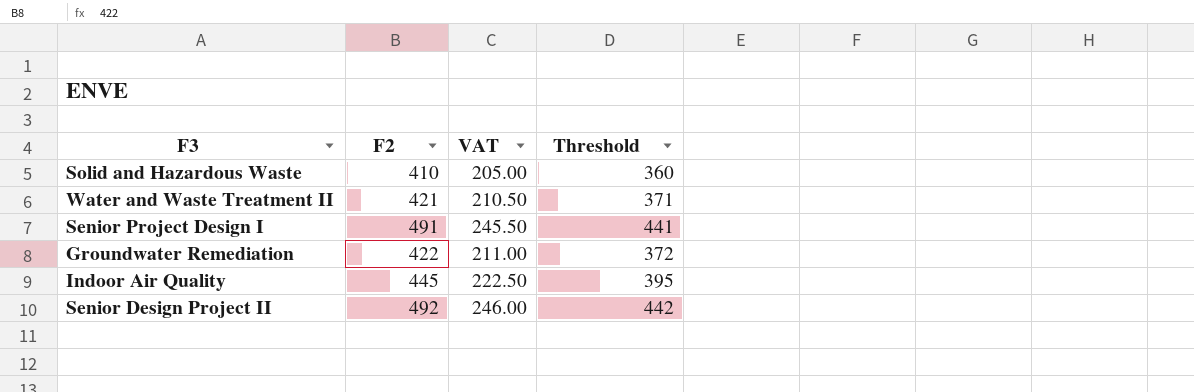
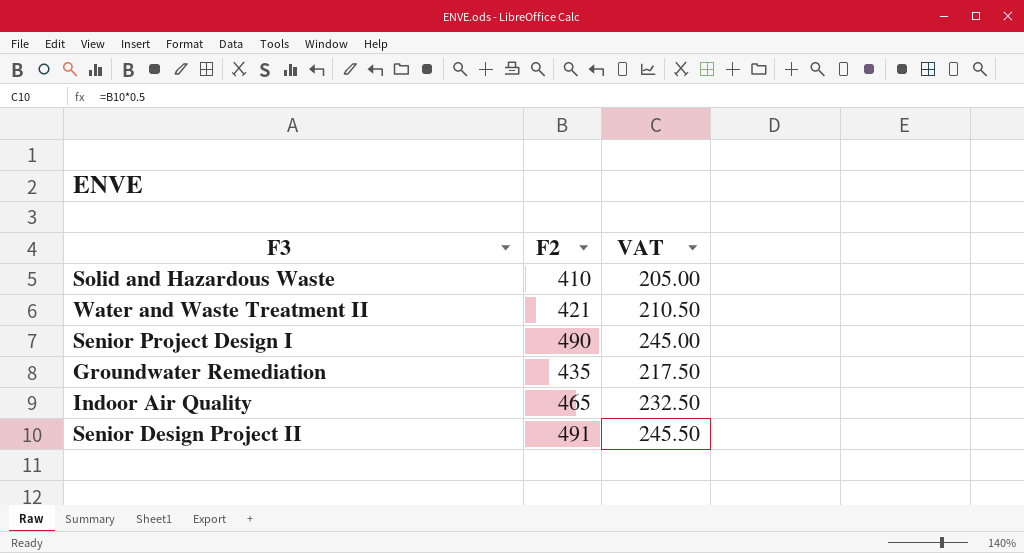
column Threshold | formula: [F2] - 50 -> none
Senior Project Design I | F2: 491 -> 490
Senior Project Design I | VAT: 245.50 -> 245.00
Groundwater Remediation | F2: 422 -> 435
Groundwater Remediation | VAT: 211.00 -> 217.50
Indoor Air Quality | F2: 445 -> 465
Indoor Air Quality | VAT: 222.50 -> 232.50
Senior Design Project II | F2: 492 -> 491
Senior Design Project II | VAT: 246.00 -> 245.50

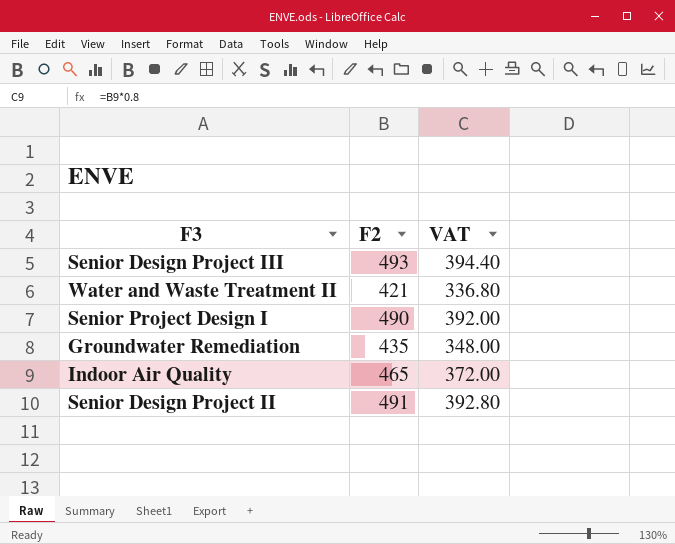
column VAT | formula: [F2] * 0.5 -> [F2] * 0.8
row Solid and Hazardous Waste: 410 | 205.00 -> none
row Senior Design Project III: none -> 493 | 394.40

